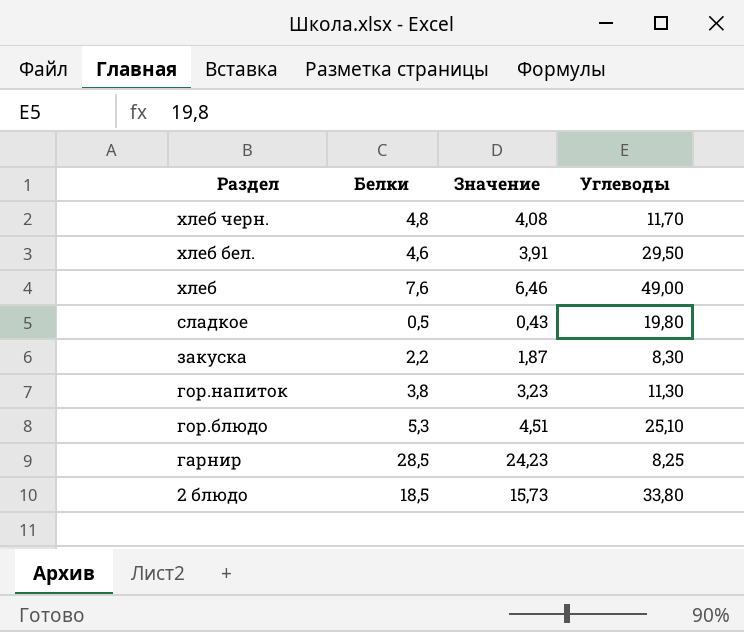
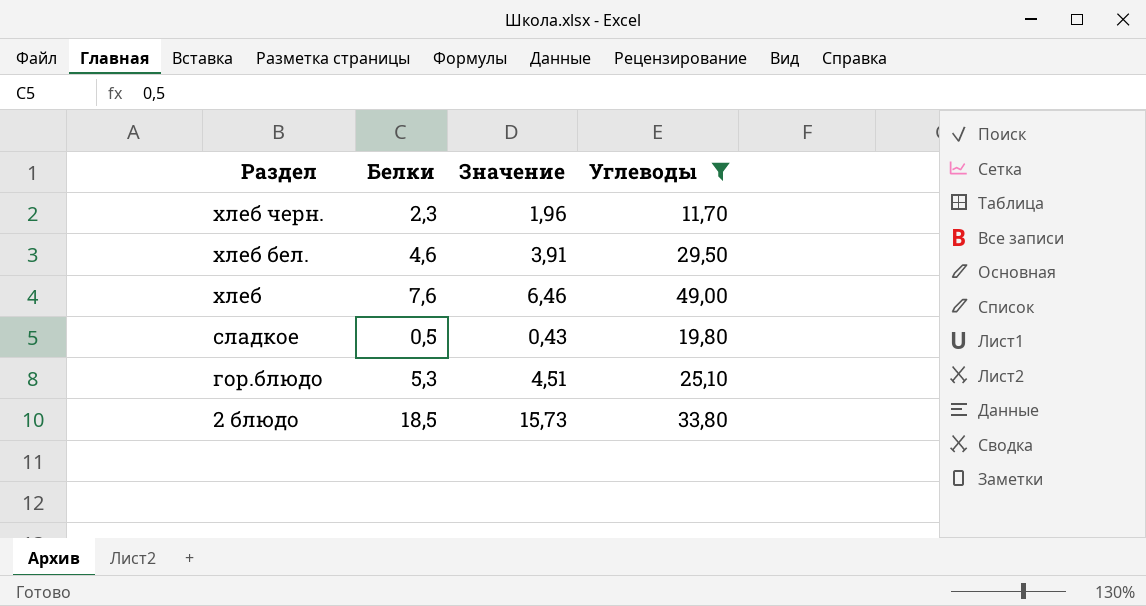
filter: none -> Углеводы >= 11,70
хлеб черн. | Белки: 4,8 -> 2,3
хлеб черн. | Значение: 4,08 -> 1,96

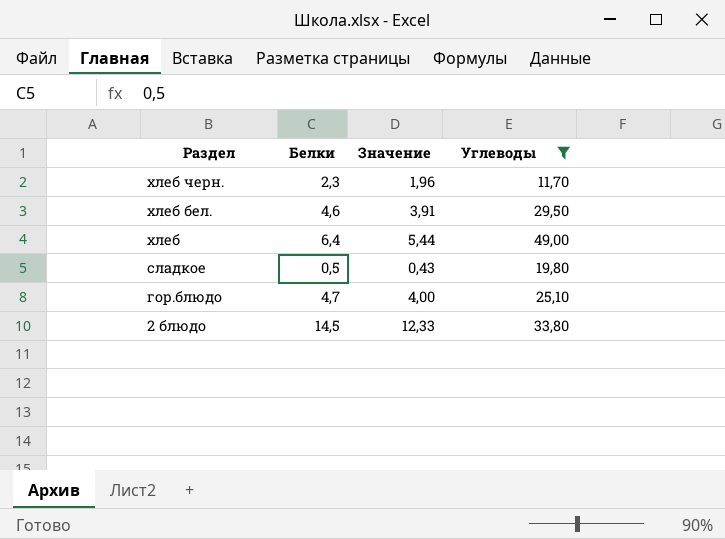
хлеб | Белки: 7,6 -> 6,4
хлеб | Значение: 6,46 -> 5,44
гор.блюдо | Белки: 5,3 -> 4,7
гор.блюдо | Значение: 4,51 -> 4,00
2 блюдо | Белки: 18,5 -> 14,5
2 блюдо | Значение: 15,73 -> 12,33

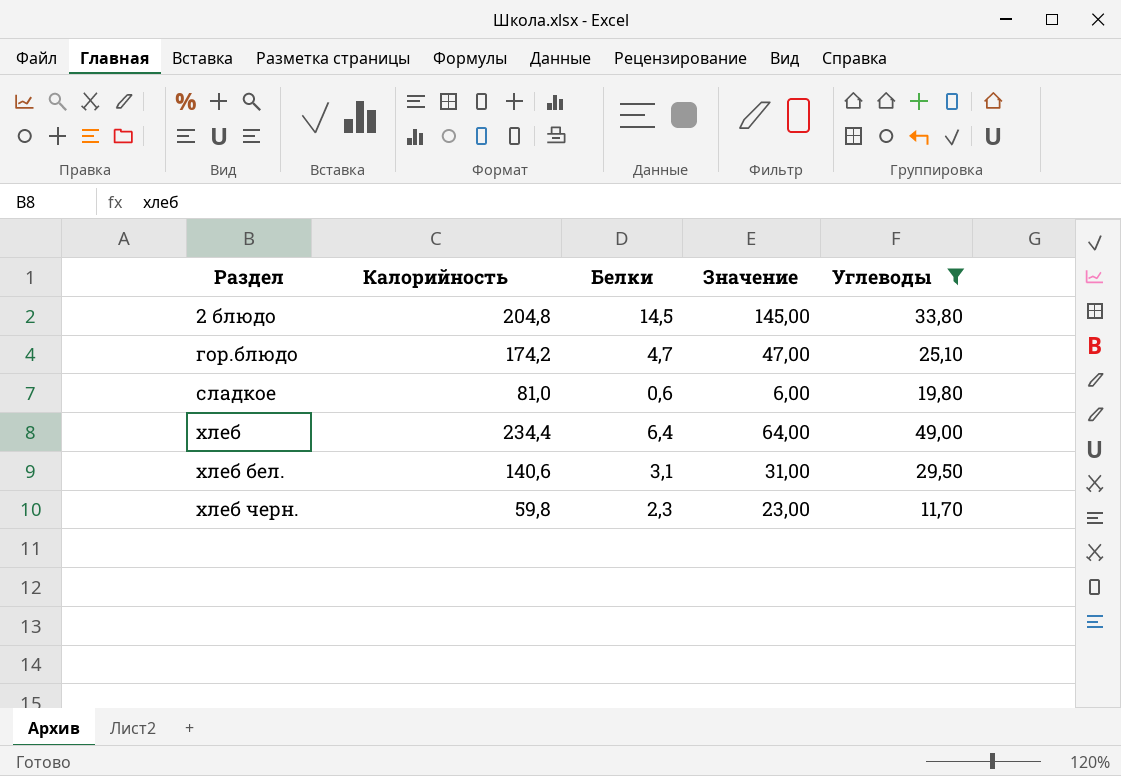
row order: Раздел descending -> Раздел ascending
column Калорийность | position: none -> 2
column Значение | formula: [Белки] * 0,85 -> [Белки] * 10
сладкое | Белки: 0,5 -> 0,6
хлеб бел. | Белки: 4,6 -> 3,1

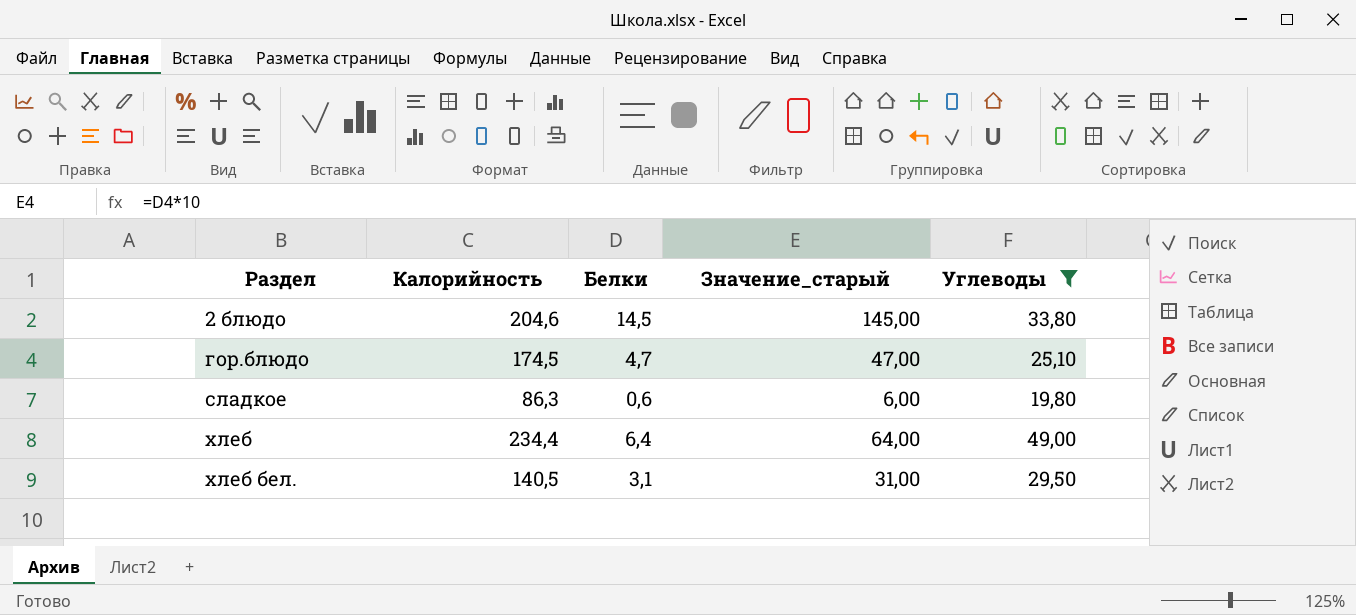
column name: Значение -> Значение_старый
row хлеб черн.: 59,8 | 2,3 | 23,00 | 11,70 -> none
2 блюдо | Калорийность: 204,8 -> 204,6
гор.блюдо | Калорийность: 174,2 -> 174,5
сладкое | Калорийность: 81,0 -> 86,3
хлеб бел. | Калорийность: 140,6 -> 140,5

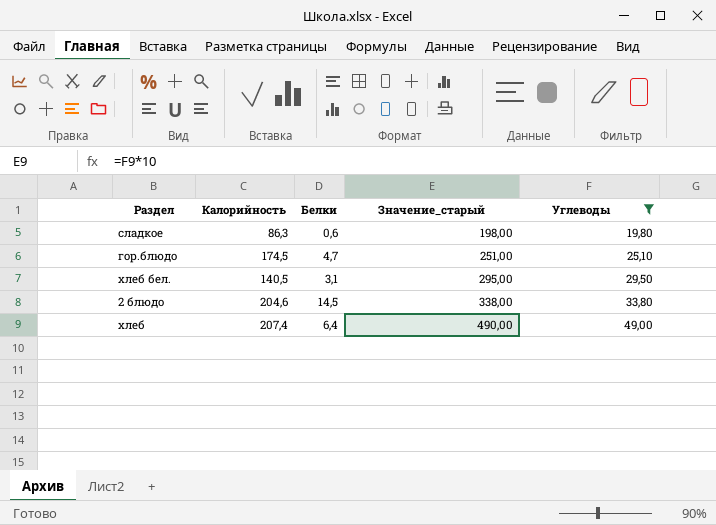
row order: Раздел ascending -> Значение_старый ascending
column Значение_старый | formula: [Белки] * 10 -> [Углеводы] * 10
хлеб | Калорийность: 234,4 -> 207,4

